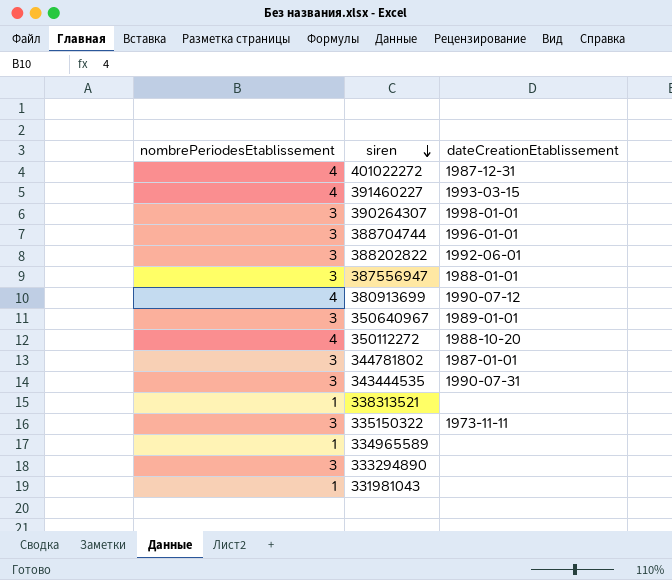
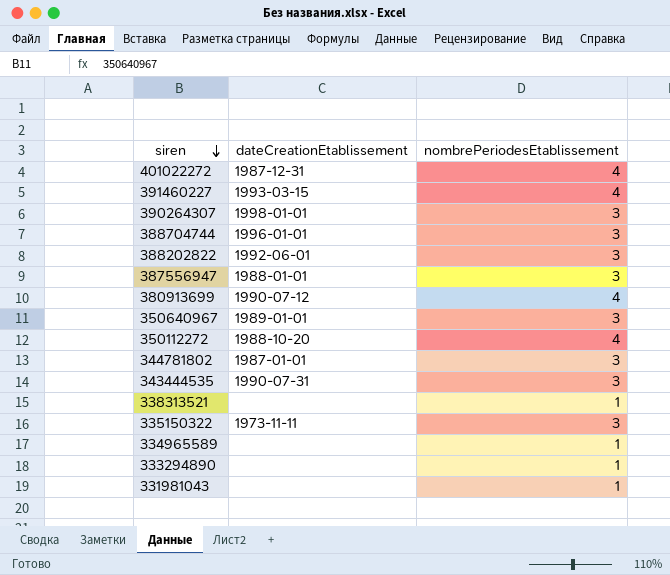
column nombrePeriodesEtablissement | position: 1 -> 3
333294890 | nombrePeriodesEtablissement: 3 -> 1

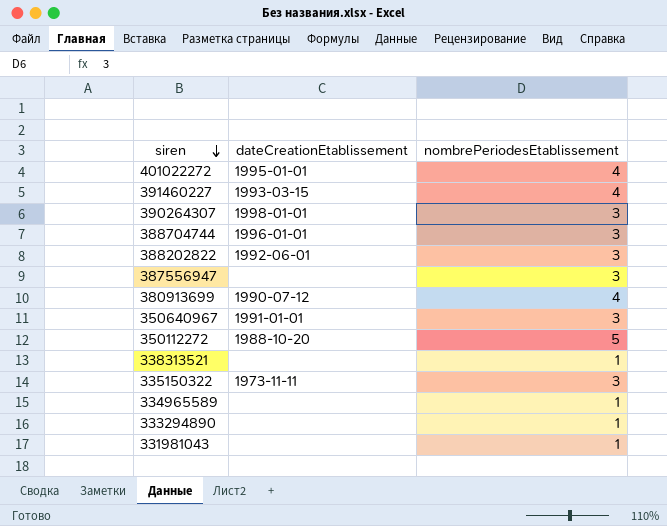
row 344781802: 1987-01-01 | 3 -> none
row 343444535: 1990-07-31 | 3 -> none
401022272 | dateCreationEtablissement: 1987-12-31 -> 1995-01-01
387556947 | dateCreationEtablissement: 1988-01-01 -> none
350640967 | dateCreationEtablissement: 1989-01-01 -> 1991-01-01
350112272 | nombrePeriodesEtablissement: 4 -> 5

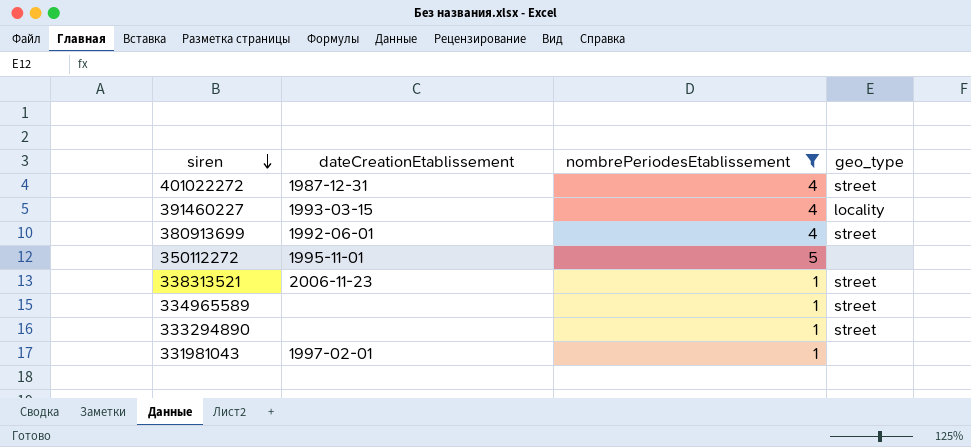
filter: none -> nombrePeriodesEtablissement != 3
column geo_type | position: none -> 4
401022272 | dateCreationEtablissement: 1995-01-01 -> 1987-12-31
380913699 | dateCreationEtablissement: 1990-07-12 -> 1992-06-01
350112272 | dateCreationEtablissement: 1988-10-20 -> 1995-11-01
338313521 | dateCreationEtablissement: none -> 2006-11-23
331981043 | dateCreationEtablissement: none -> 1997-02-01

